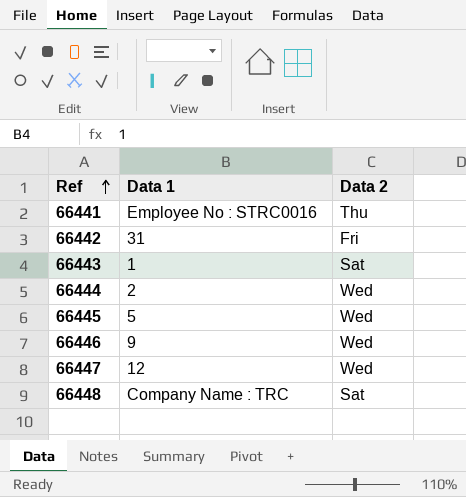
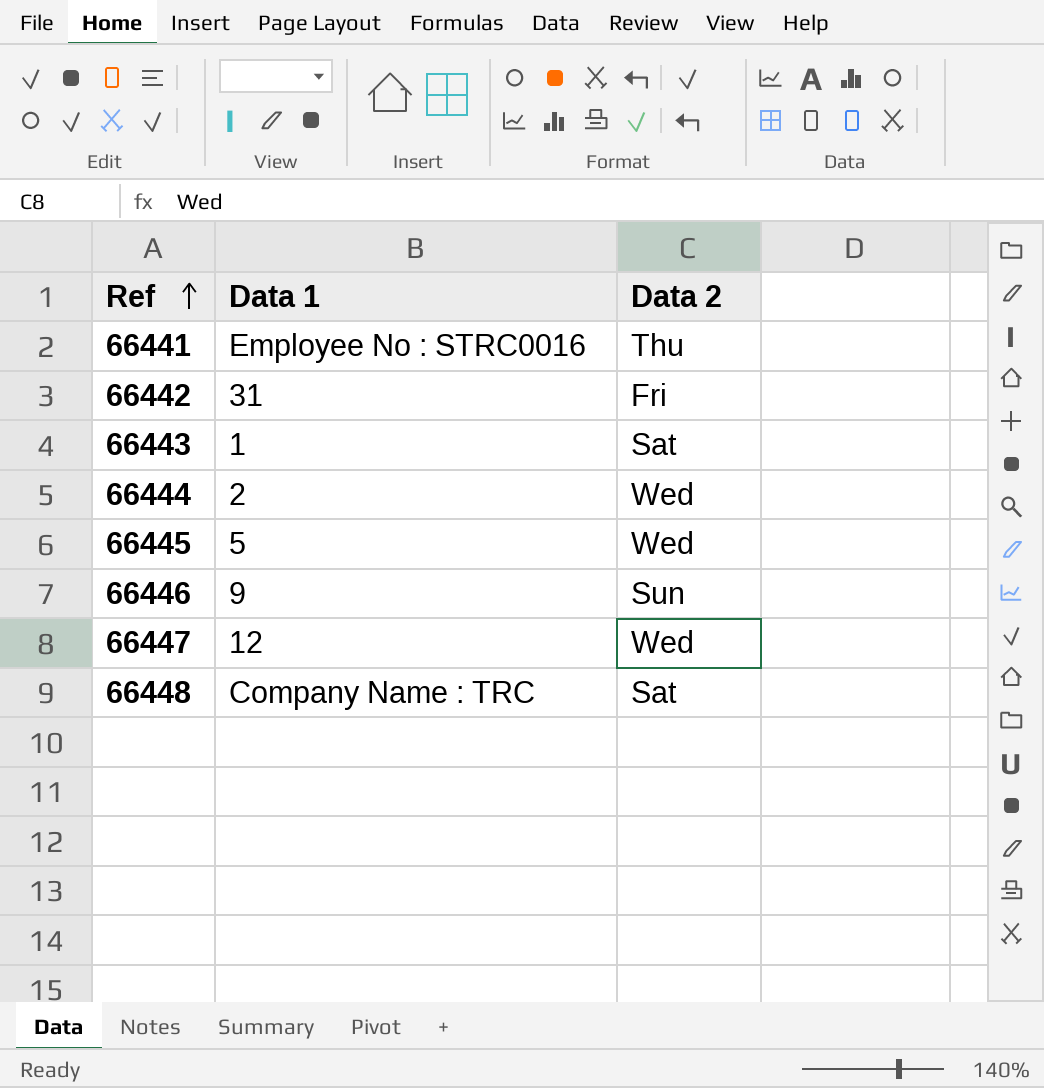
66446 | Data 2: Wed -> Sun

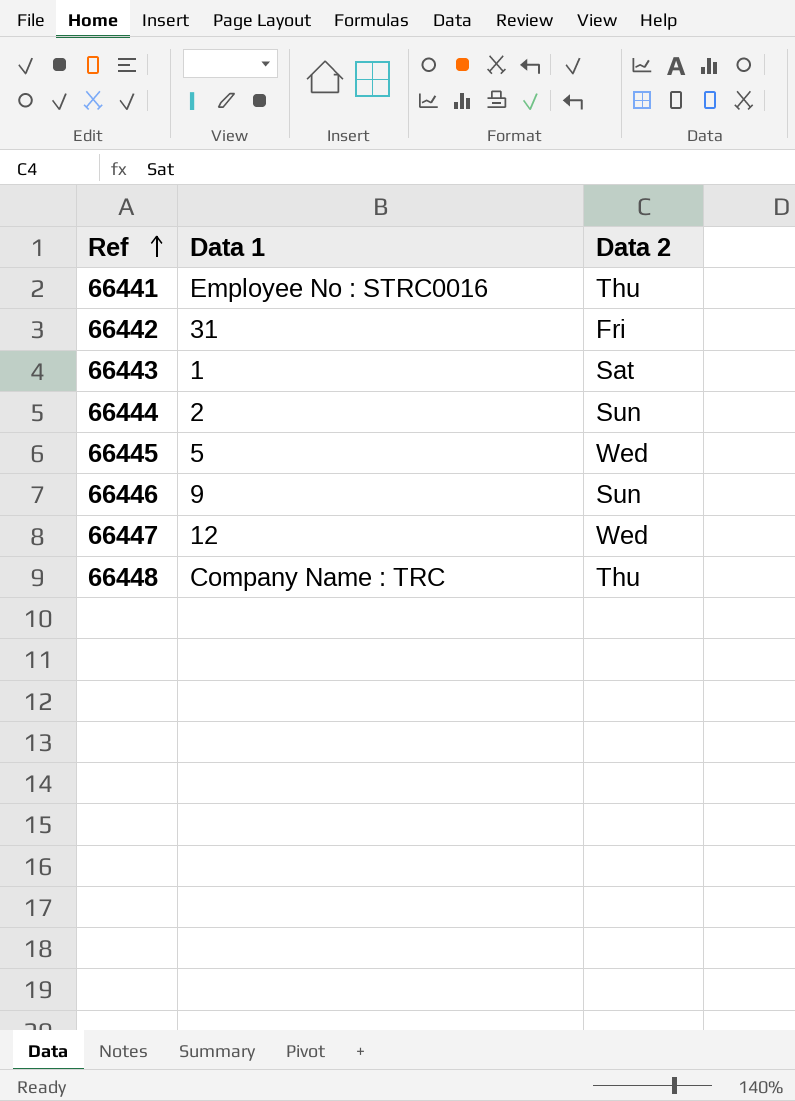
66444 | Data 2: Wed -> Sun
66448 | Data 2: Sat -> Thu

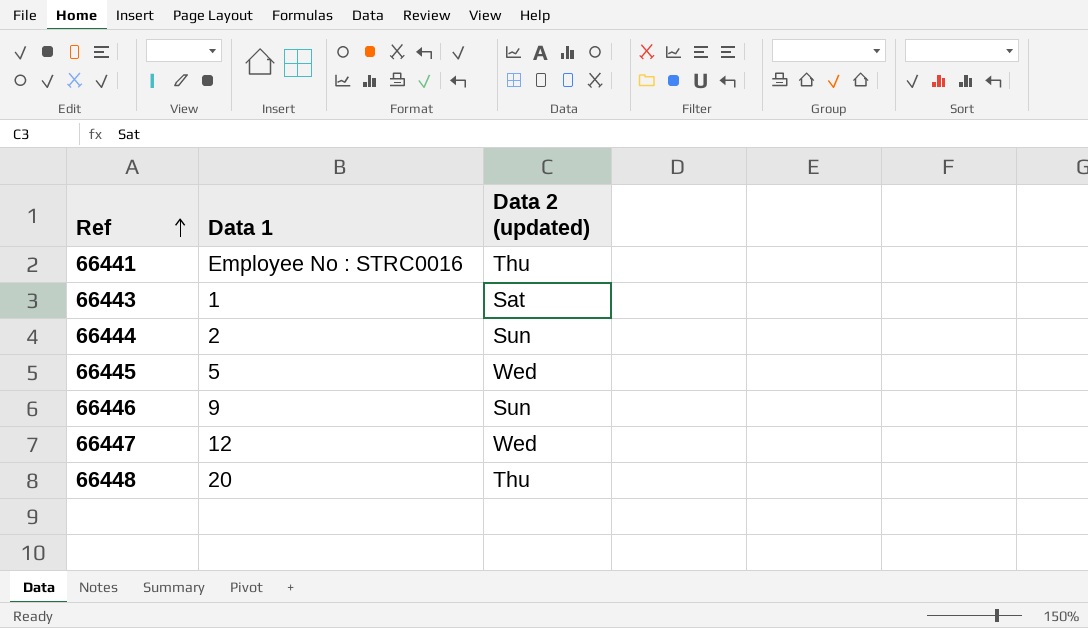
column name: Data 2 -> Data 2 (updated)
row 66442: 31 | Fri -> none
66448 | Data 1: Company Name : TRC -> 20

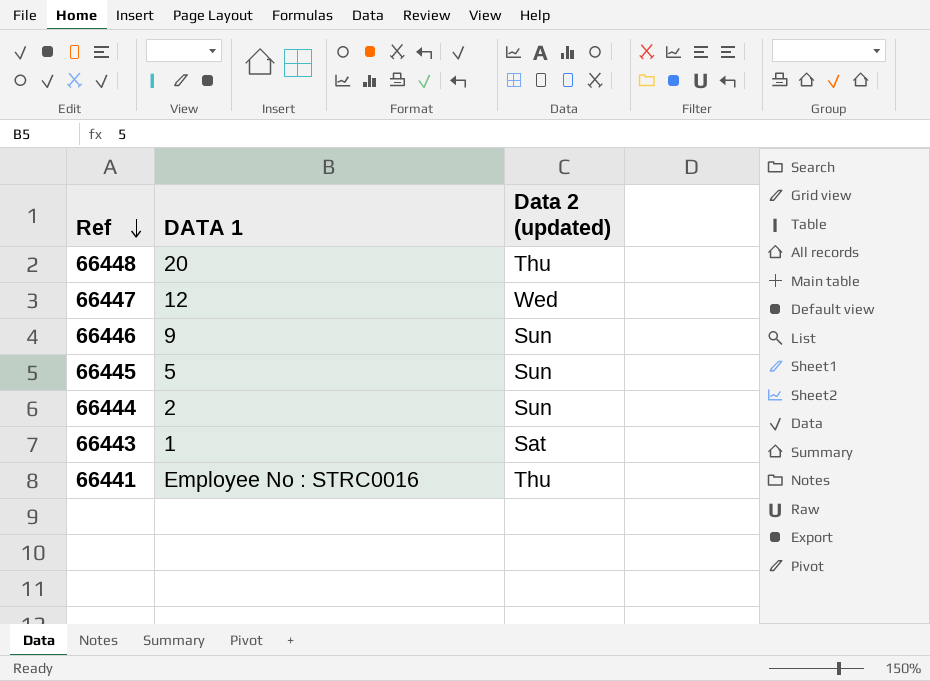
row order: Ref ascending -> Ref descending
column name: Data 1 -> DATA 1
66445 | Data 2 (updated): Wed -> Sun

